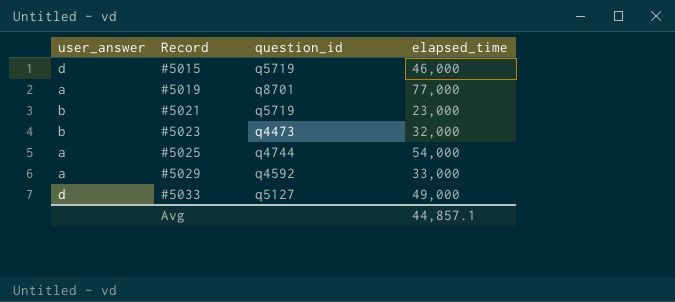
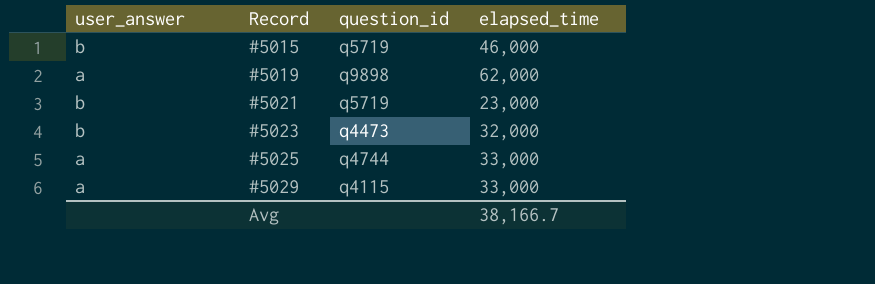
row #5033: d | q5127 | 49,000 -> none
#5015 | user_answer: d -> b
#5019 | question_id: q8701 -> q9898
#5019 | elapsed_time: 77,000 -> 62,000
#5025 | elapsed_time: 54,000 -> 33,000
#5029 | question_id: q4592 -> q4115
Avg | elapsed_time: 44,857.1 -> 38,166.7

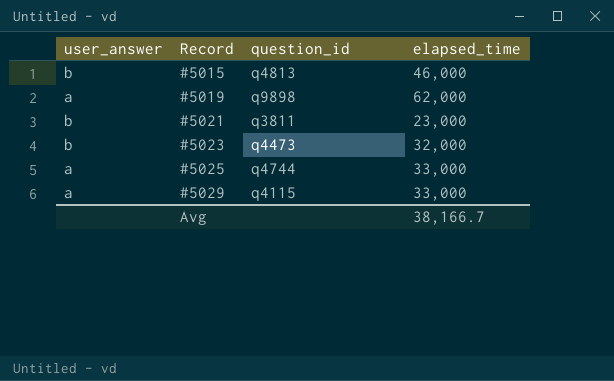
#5015 | question_id: q5719 -> q4813
#5021 | question_id: q5719 -> q3811

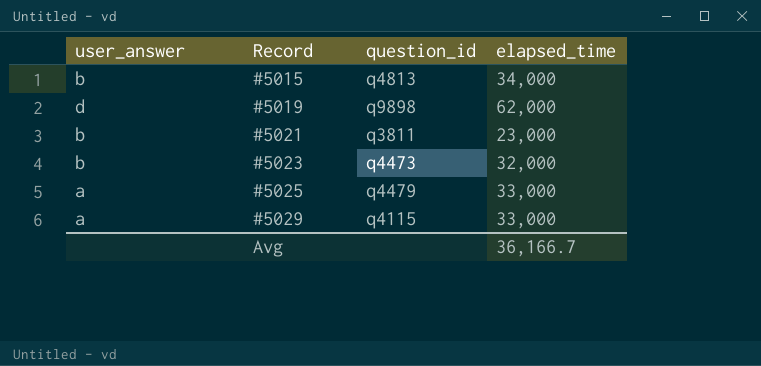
#5015 | elapsed_time: 46,000 -> 34,000
#5019 | user_answer: a -> d
#5025 | question_id: q4744 -> q4479
Avg | elapsed_time: 38,166.7 -> 36,166.7

